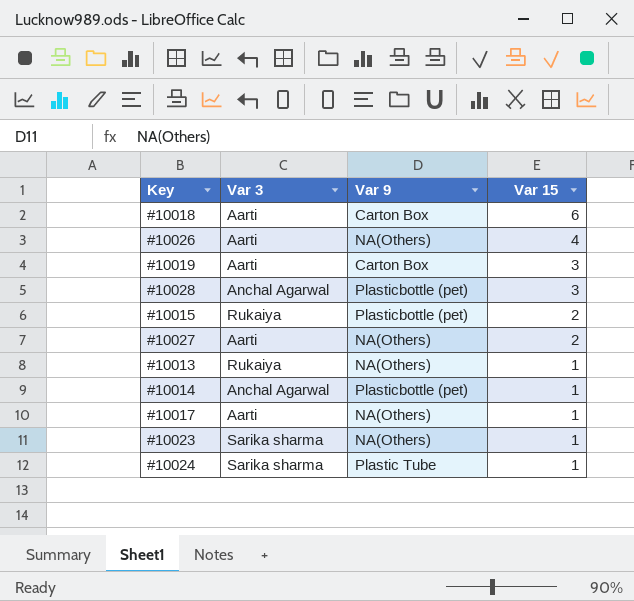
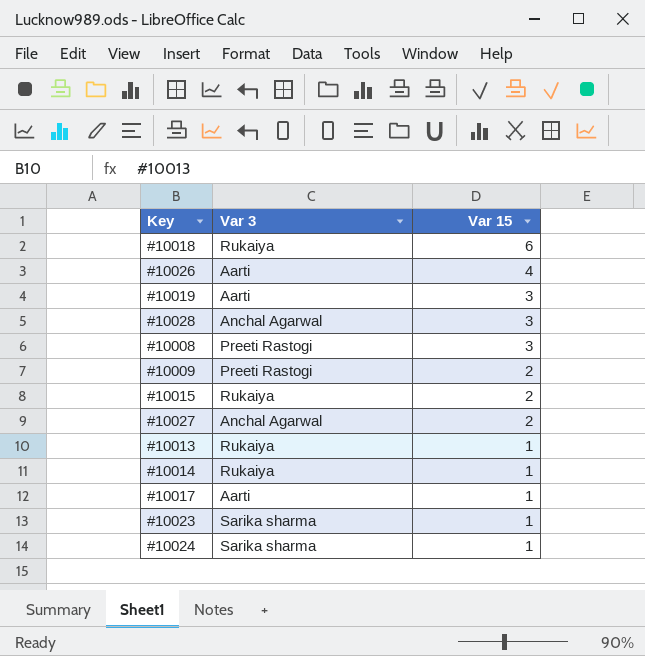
column Var 9 | position: 3 -> none
#10018 | Var 3: Aarti -> Rukaiya
row #10008: none -> Preeti Rastogi | 3
row #10009: none -> Preeti Rastogi | 2
#10027 | Var 3: Aarti -> Anchal Agarwal
#10014 | Var 3: Anchal Agarwal -> Rukaiya

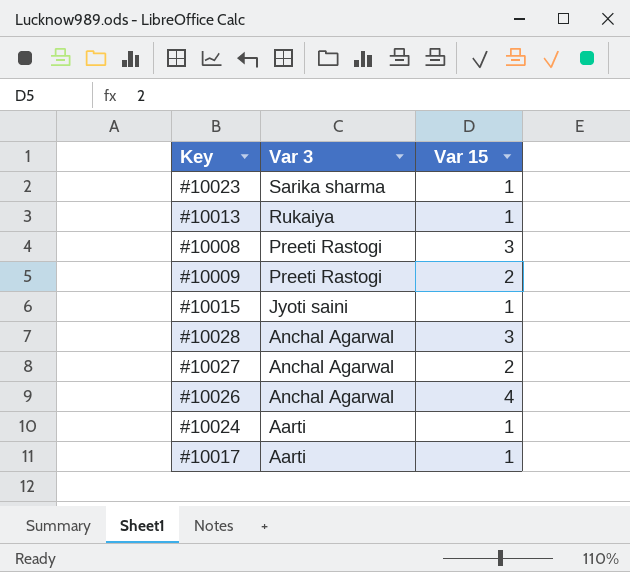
row order: Var 15 descending -> Var 3 descending
row #10018: Rukaiya | 6 -> none
row #10019: Aarti | 3 -> none
row #10014: Rukaiya | 1 -> none
#10015 | Var 3: Rukaiya -> Jyoti saini
#10015 | Var 15: 2 -> 1
#10026 | Var 3: Aarti -> Anchal Agarwal
#10024 | Var 3: Sarika sharma -> Aarti

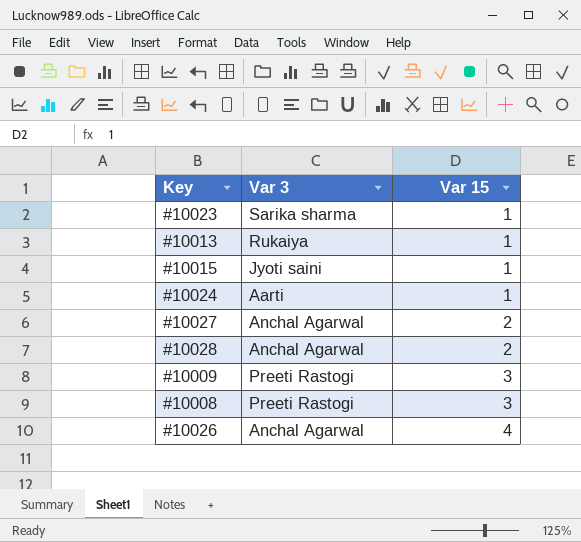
row order: Var 3 descending -> Var 15 ascending
row #10017: Aarti | 1 -> none
#10028 | Var 15: 3 -> 2
#10009 | Var 15: 2 -> 3

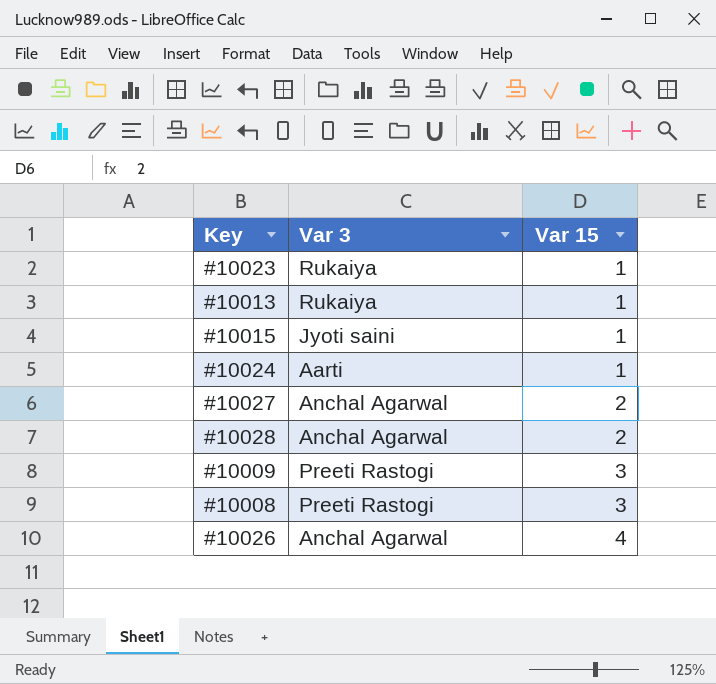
#10023 | Var 3: Sarika sharma -> Rukaiya

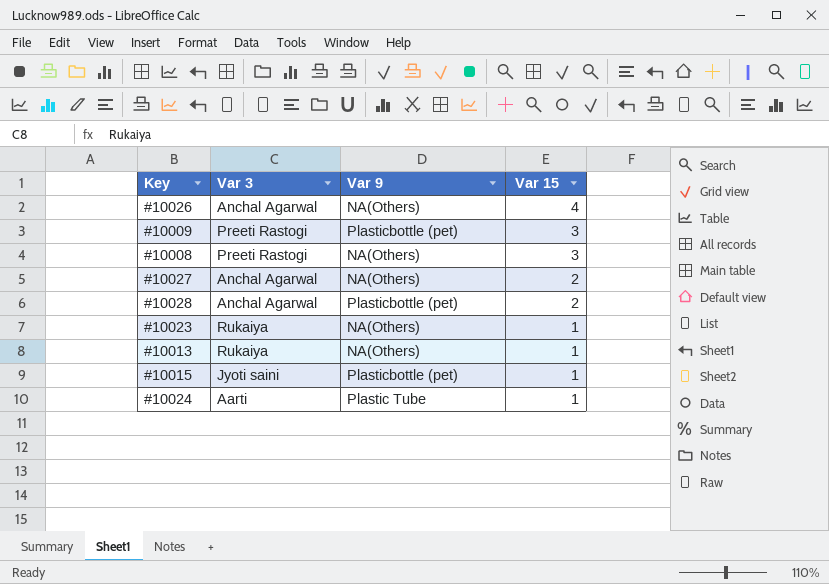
row order: Var 15 ascending -> Var 15 descending
column Var 9 | position: none -> 3

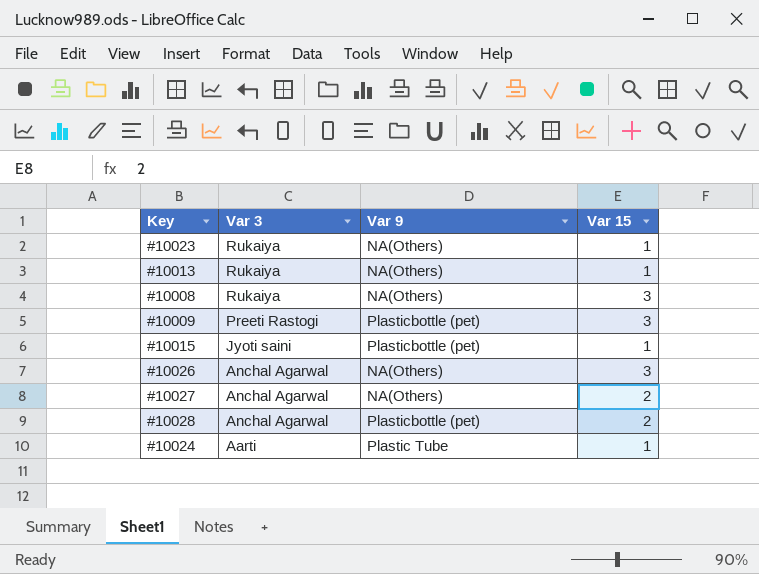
row order: Var 15 descending -> Var 3 descending
#10008 | Var 3: Preeti Rastogi -> Rukaiya
#10026 | Var 15: 4 -> 3

